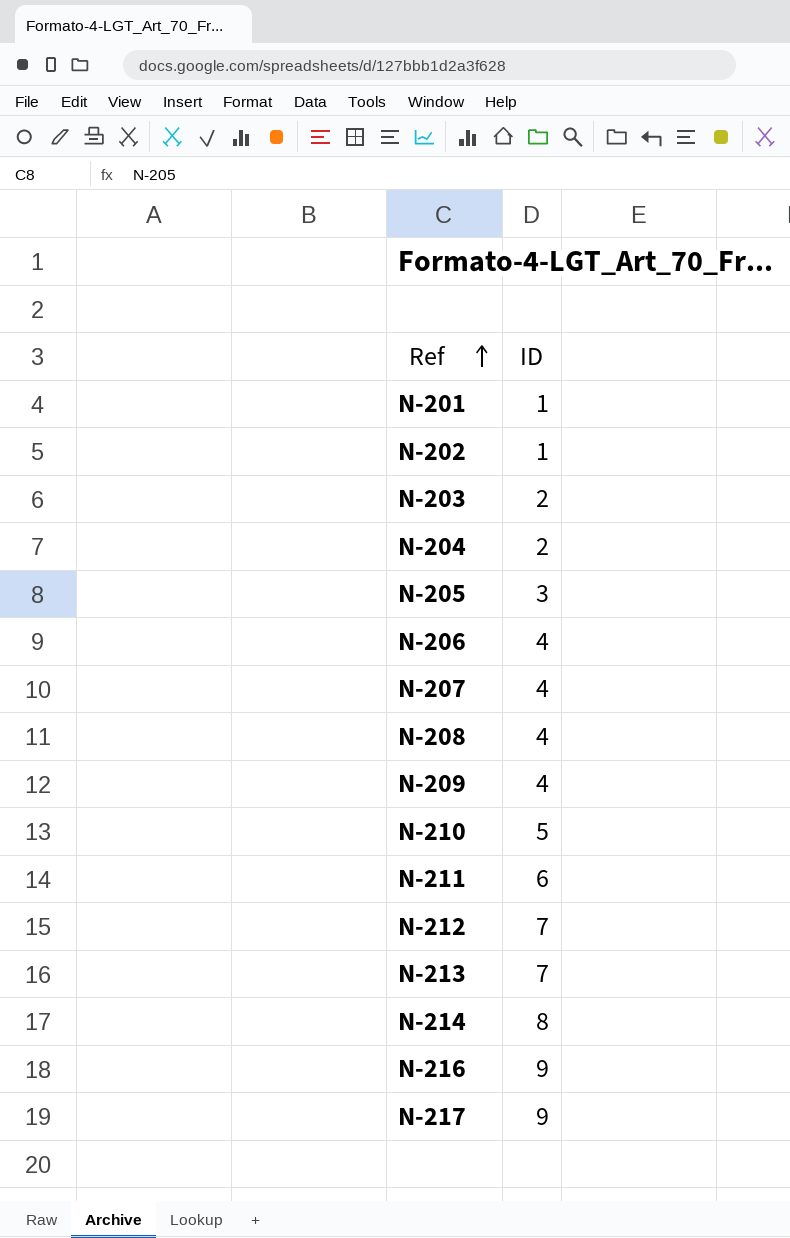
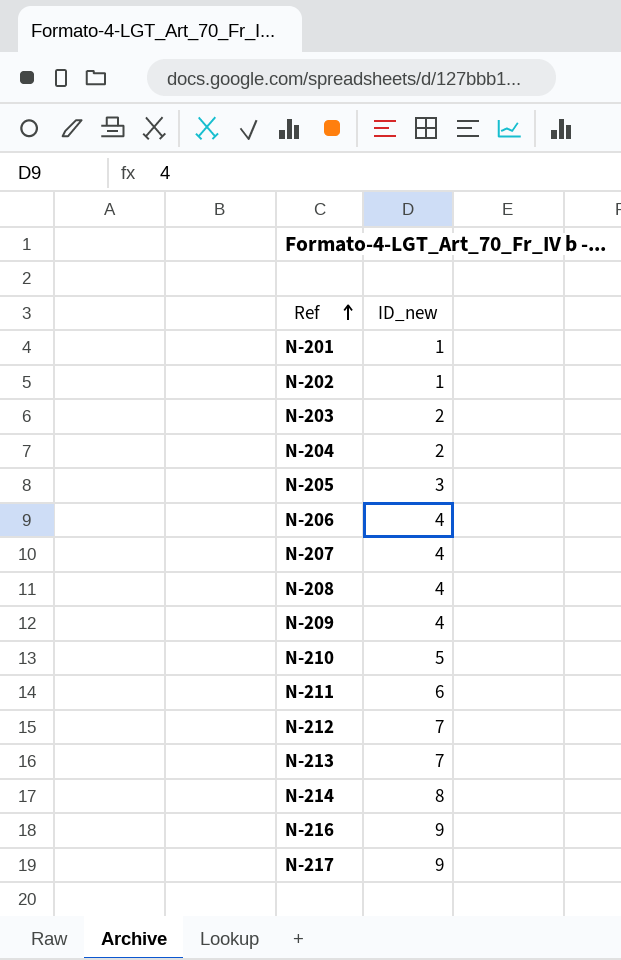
column name: ID -> ID_new

